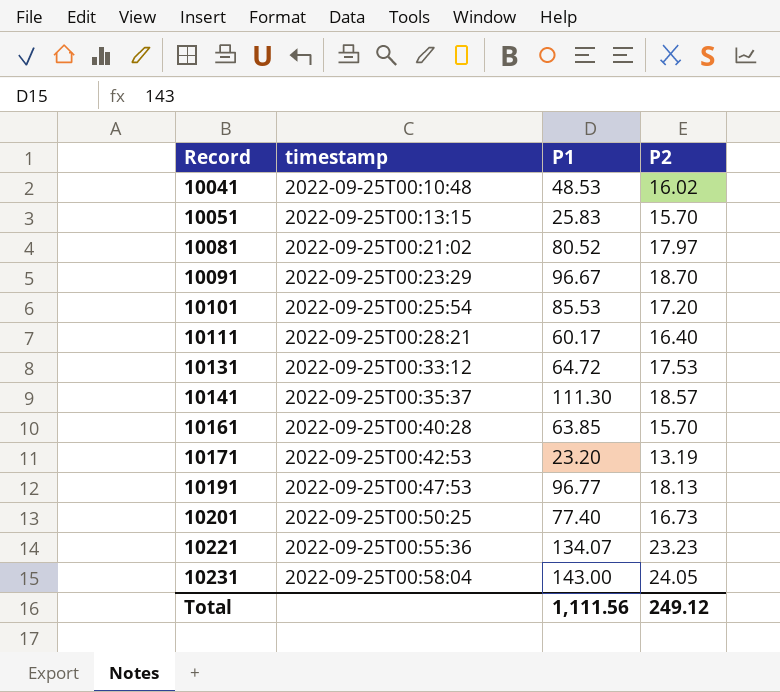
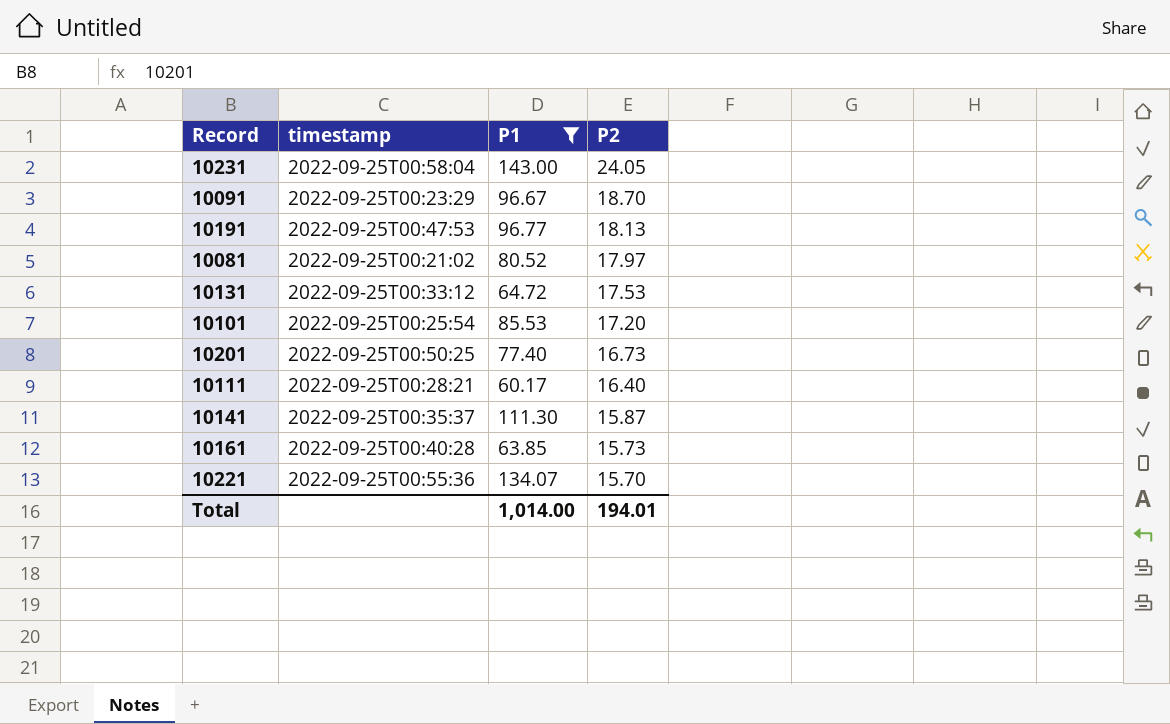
filter: none -> P1 >= 60.17
row order: Record ascending -> P2 descending
10141 | P2: 18.57 -> 15.87
10161 | P2: 15.70 -> 15.73
10221 | P2: 23.23 -> 15.70
Total | P1: 1,111.56 -> 1,014.00
Total | P2: 249.12 -> 194.01

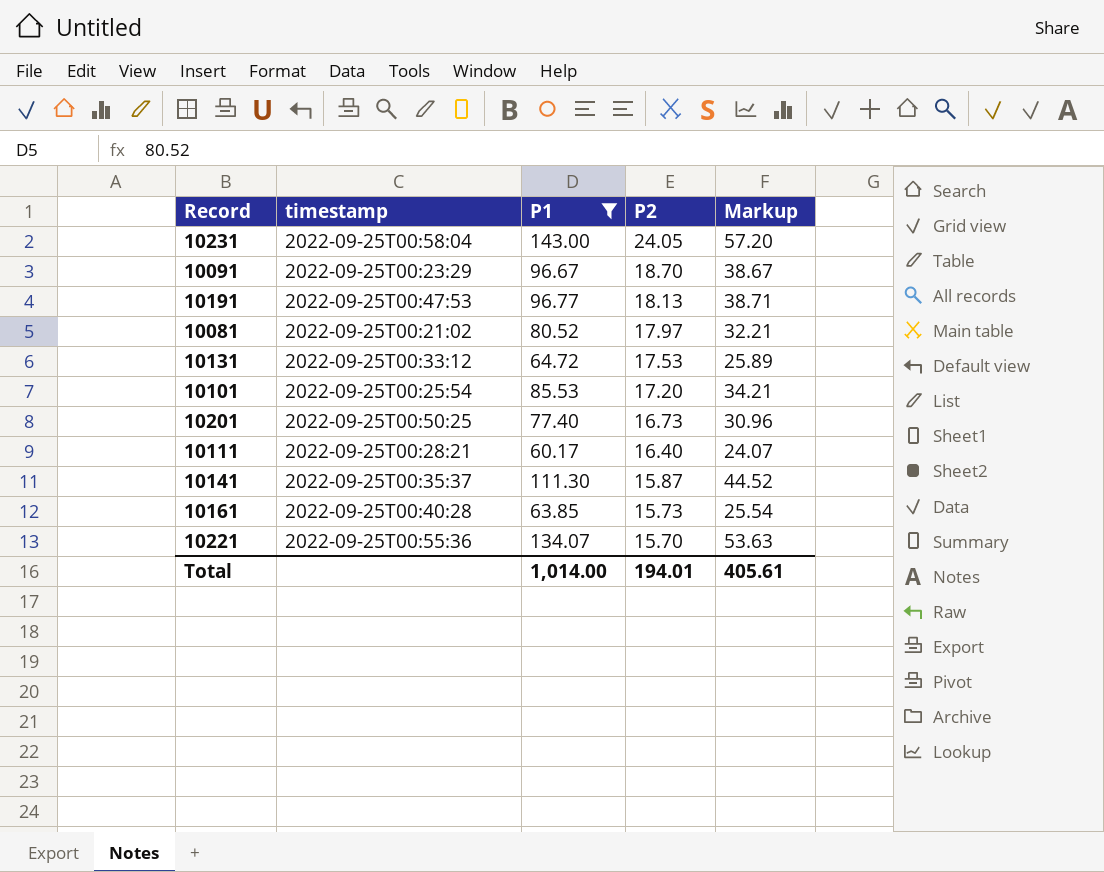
column Markup | formula: none -> [P1] * 0.4

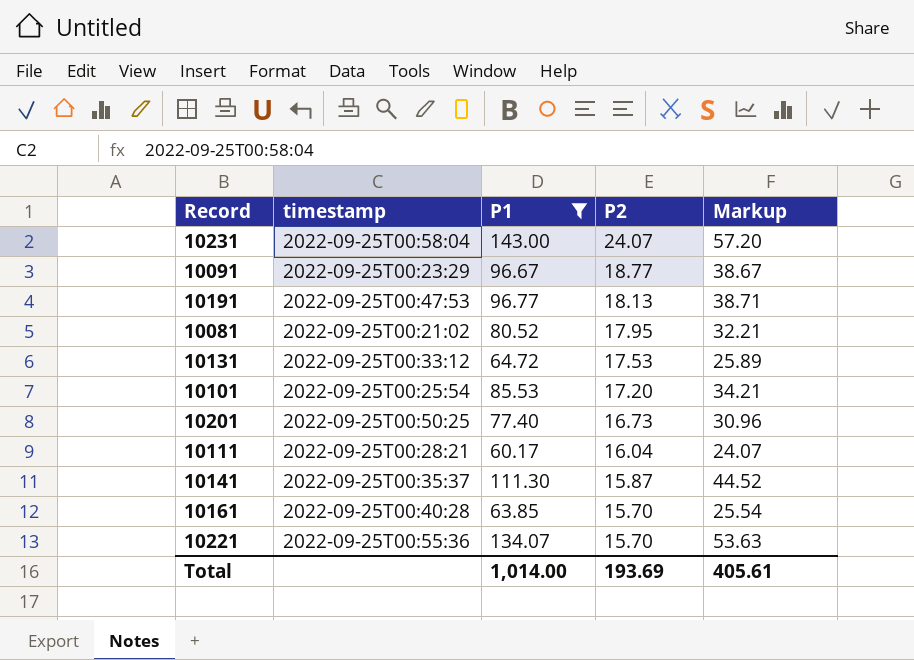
10231 | P2: 24.05 -> 24.07
10091 | P2: 18.70 -> 18.77
10081 | P2: 17.97 -> 17.95
10111 | P2: 16.40 -> 16.04
10161 | P2: 15.73 -> 15.70
Total | P2: 194.01 -> 193.69

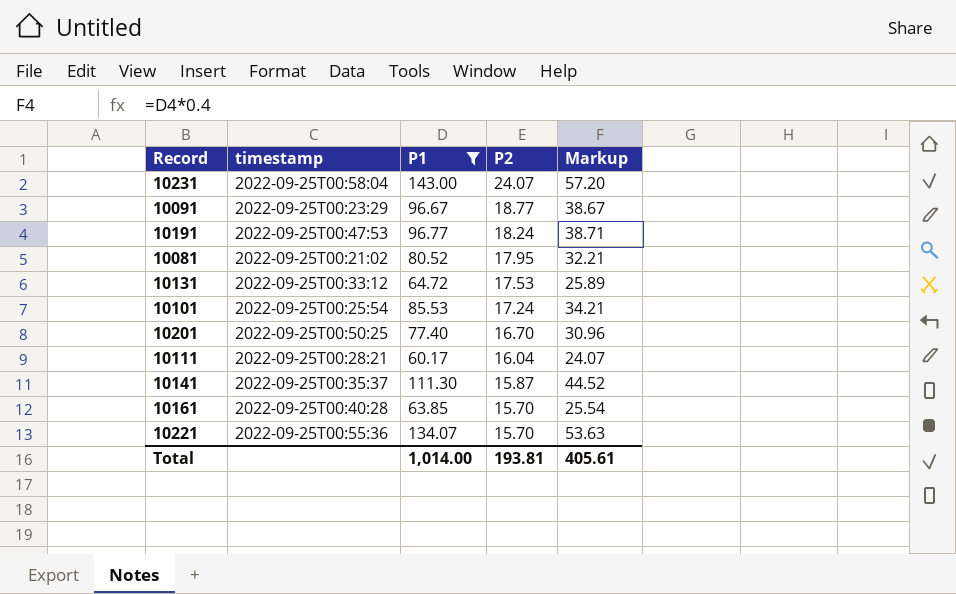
10191 | P2: 18.13 -> 18.24
10101 | P2: 17.20 -> 17.24
10201 | P2: 16.73 -> 16.70
Total | P2: 193.69 -> 193.81

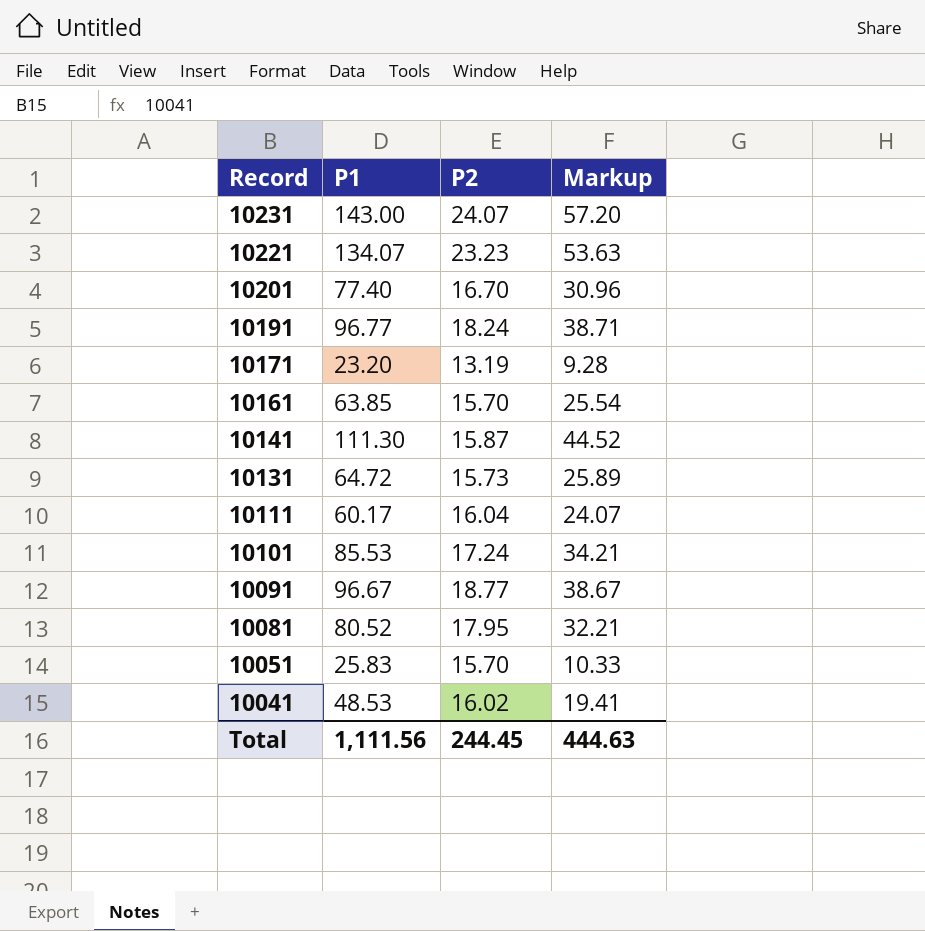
filter: P1 >= 60.17 -> none
row order: P2 descending -> Record descending
column timestamp | position: 2 -> none
10221 | P2: 15.70 -> 23.23
10131 | P2: 17.53 -> 15.73
Total | P1: 1,014.00 -> 1,111.56
Total | P2: 193.81 -> 244.45
Total | Markup: 405.61 -> 444.63

